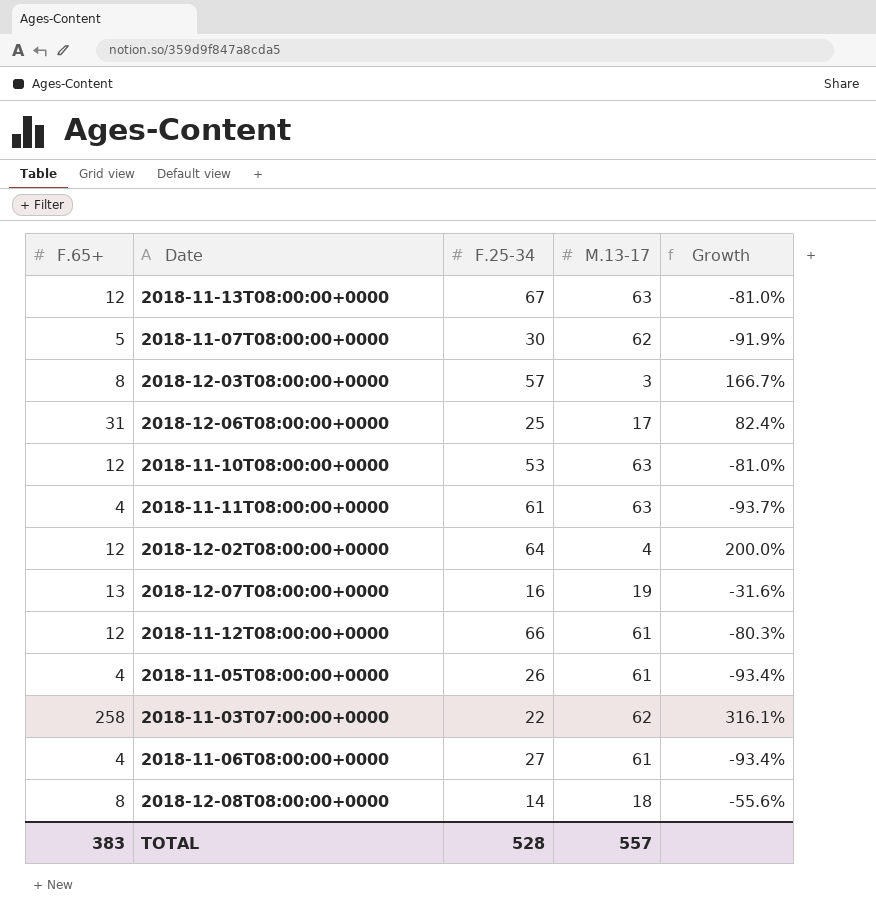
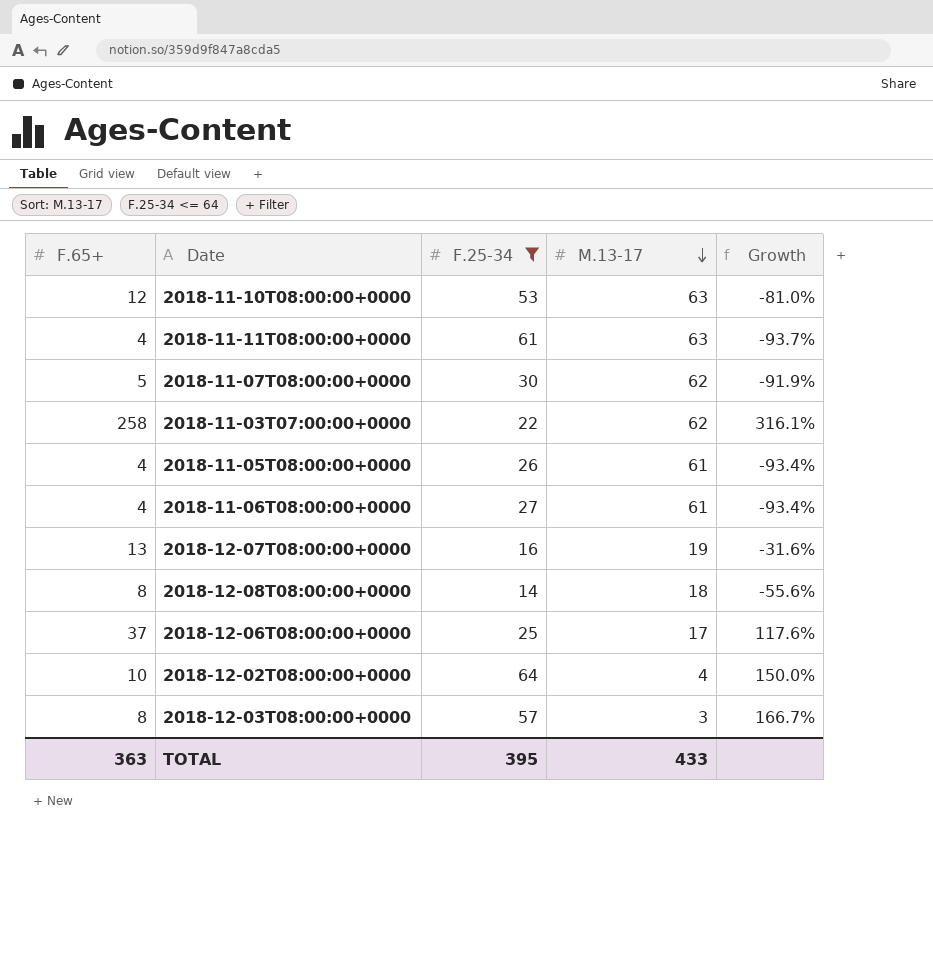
filter: none -> F.25-34 <= 64
row order: none -> M.13-17 descending
2018-12-06T08:00:00+0000 | F.65+: 31 -> 37
2018-12-06T08:00:00+0000 | Growth: 82.4% -> 117.6%
2018-12-02T08:00:00+0000 | F.65+: 12 -> 10
2018-12-02T08:00:00+0000 | Growth: 200.0% -> 150.0%
TOTAL | F.65+: 383 -> 363
TOTAL | F.25-34: 528 -> 395
TOTAL | M.13-17: 557 -> 433

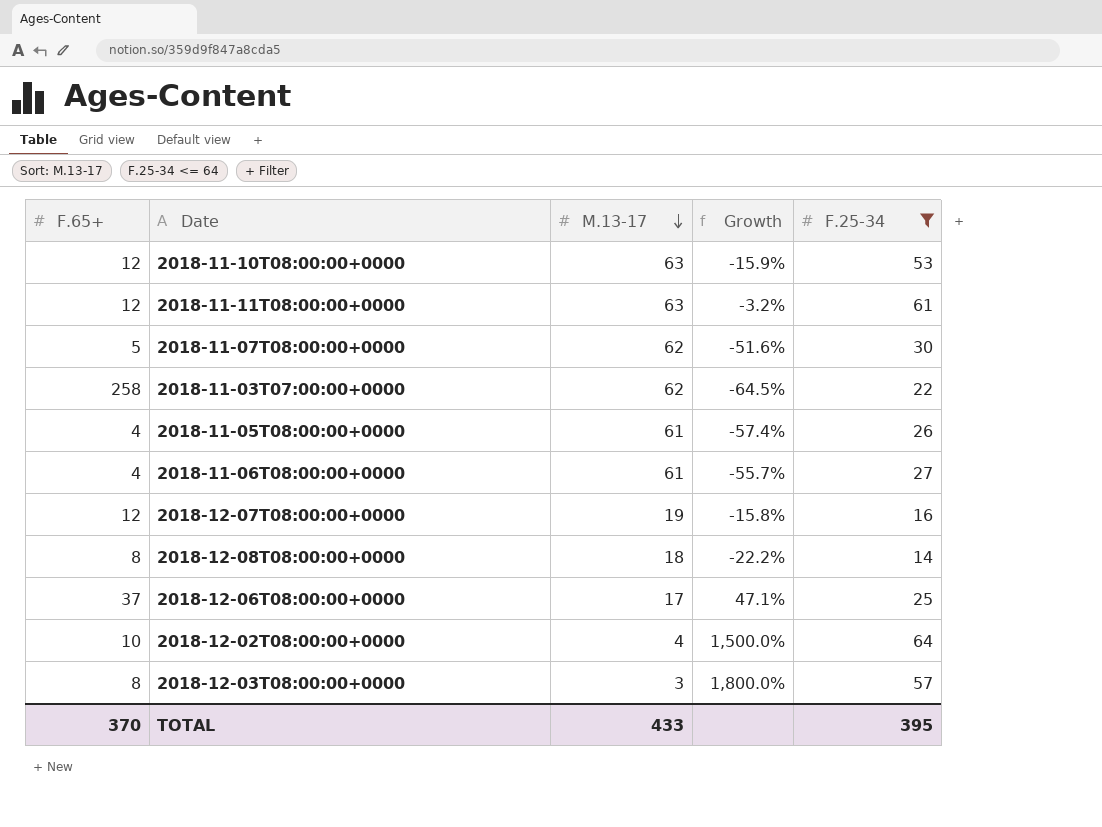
column Growth | formula: ([F.65+] - [M.13-17]) / [M.13-17] -> ([F.25-34] - [M.13-17]) / [M.13-17]
column F.25-34 | position: 3 -> 5
2018-11-11T08:00:00+0000 | F.65+: 4 -> 12
2018-12-07T08:00:00+0000 | F.65+: 13 -> 12
TOTAL | F.65+: 363 -> 370

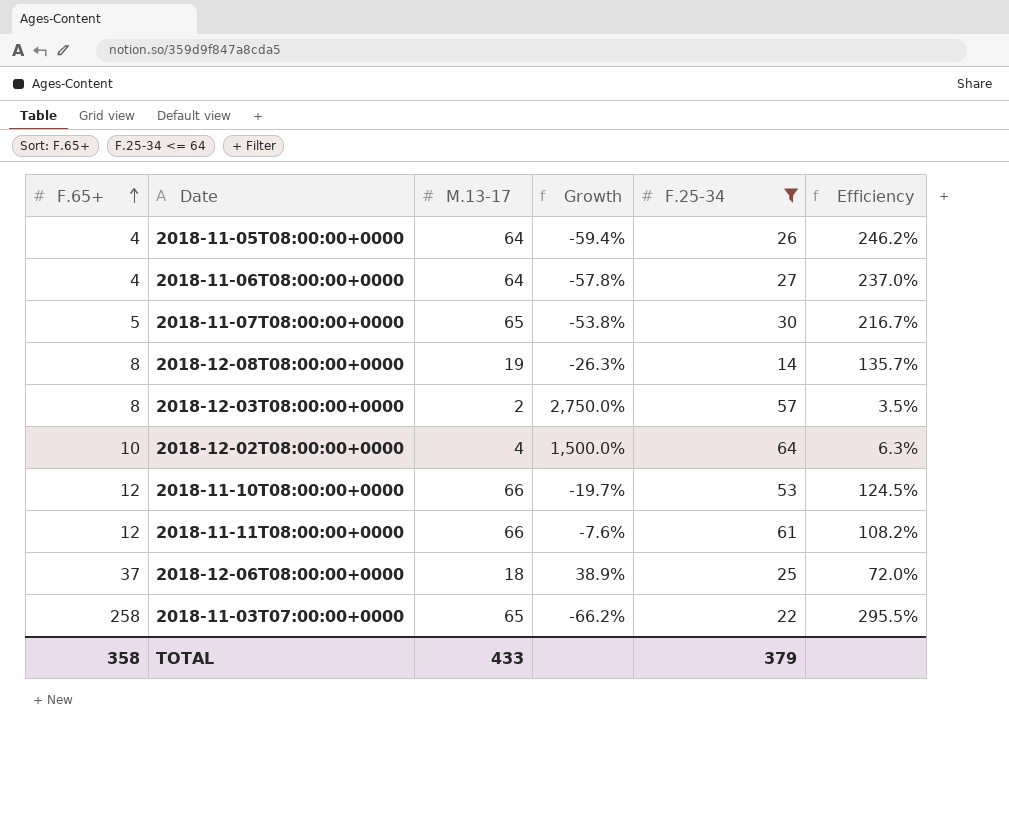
row order: M.13-17 descending -> F.65+ ascending
column Efficiency | formula: none -> [M.13-17] / [F.25-34]
row 2018-12-07T08:00:00+0000: 12 | 19 | -15.8% | 16 -> none
2018-11-05T08:00:00+0000 | M.13-17: 61 -> 64
2018-11-05T08:00:00+0000 | Growth: -57.4% -> -59.4%
2018-11-06T08:00:00+0000 | M.13-17: 61 -> 64
2018-11-06T08:00:00+0000 | Growth: -55.7% -> -57.8%
2018-11-07T08:00:00+0000 | M.13-17: 62 -> 65
2018-11-07T08:00:00+0000 | Growth: -51.6% -> -53.8%
2018-12-08T08:00:00+0000 | M.13-17: 18 -> 19
2018-12-08T08:00:00+0000 | Growth: -22.2% -> -26.3%
2018-12-03T08:00:00+0000 | M.13-17: 3 -> 2
2018-12-03T08:00:00+0000 | Growth: 1,800.0% -> 2,750.0%
2018-11-10T08:00:00+0000 | M.13-17: 63 -> 66
2018-11-10T08:00:00+0000 | Growth: -15.9% -> -19.7%
2018-11-11T08:00:00+0000 | M.13-17: 63 -> 66
2018-11-11T08:00:00+0000 | Growth: -3.2% -> -7.6%
2018-12-06T08:00:00+0000 | M.13-17: 17 -> 18
2018-12-06T08:00:00+0000 | Growth: 47.1% -> 38.9%
2018-11-03T07:00:00+0000 | M.13-17: 62 -> 65
2018-11-03T07:00:00+0000 | Growth: -64.5% -> -66.2%
TOTAL | F.65+: 370 -> 358
TOTAL | F.25-34: 395 -> 379

